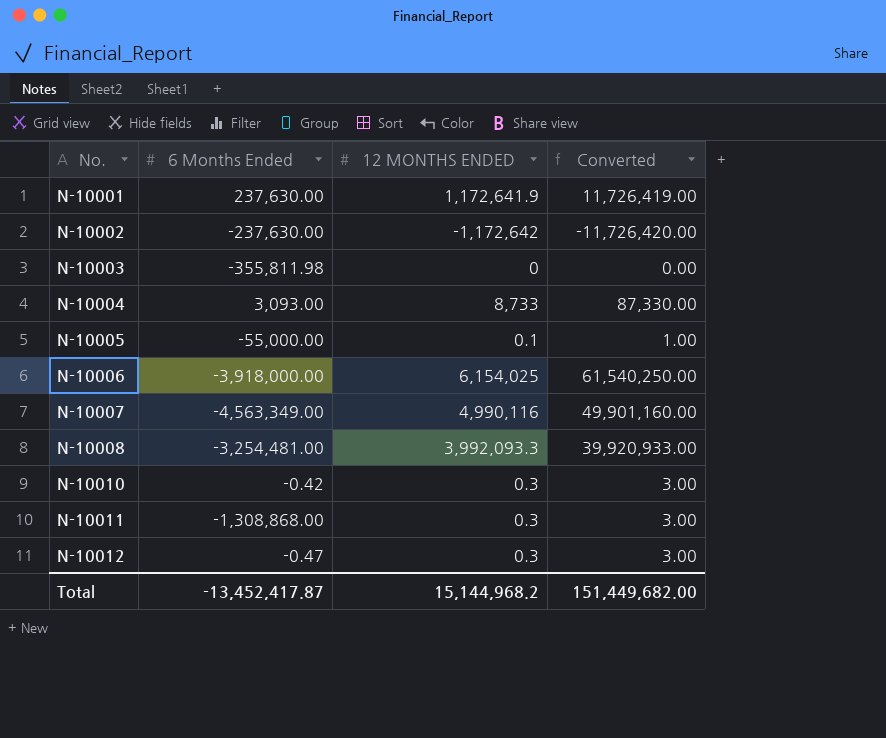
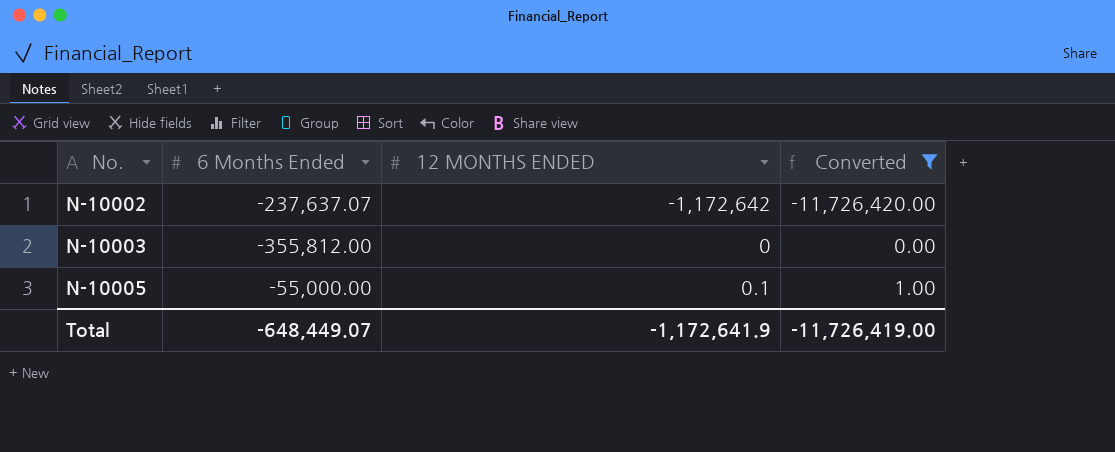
filter: none -> Converted <= 1.00
N-10002 | 6 Months Ended: -237,630.00 -> -237,637.07
N-10003 | 6 Months Ended: -355,811.98 -> -355,812.00
Total | 6 Months Ended: -13,452,417.87 -> -648,449.07
Total | 12 MONTHS ENDED: 15,144,968.2 -> -1,172,641.9
Total | Converted: 151,449,682.00 -> -11,726,419.00

